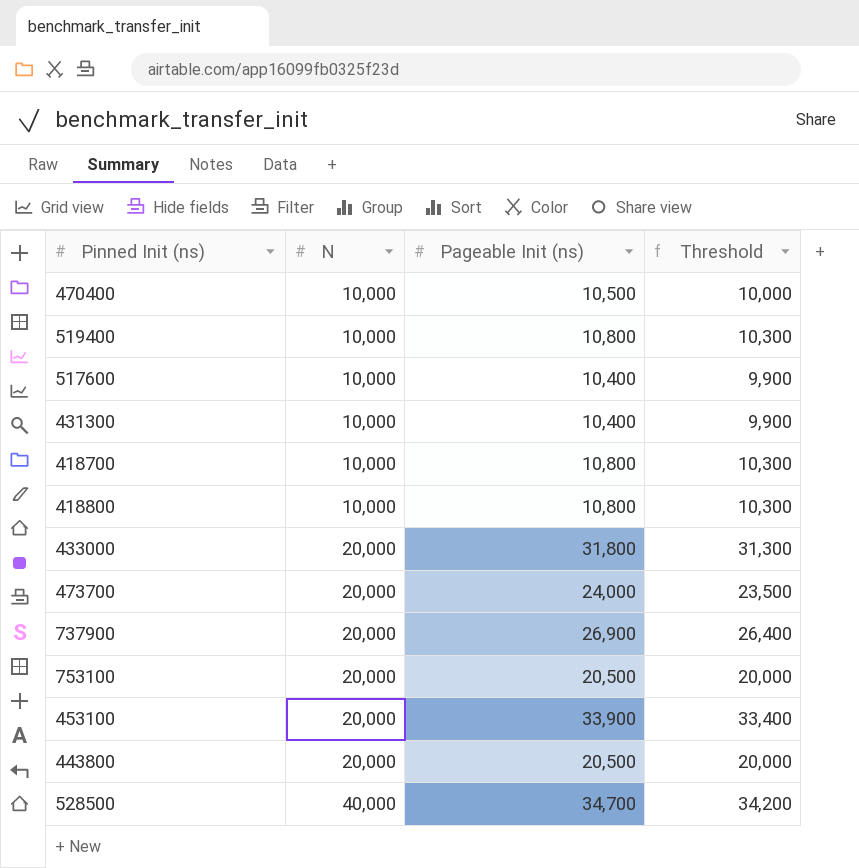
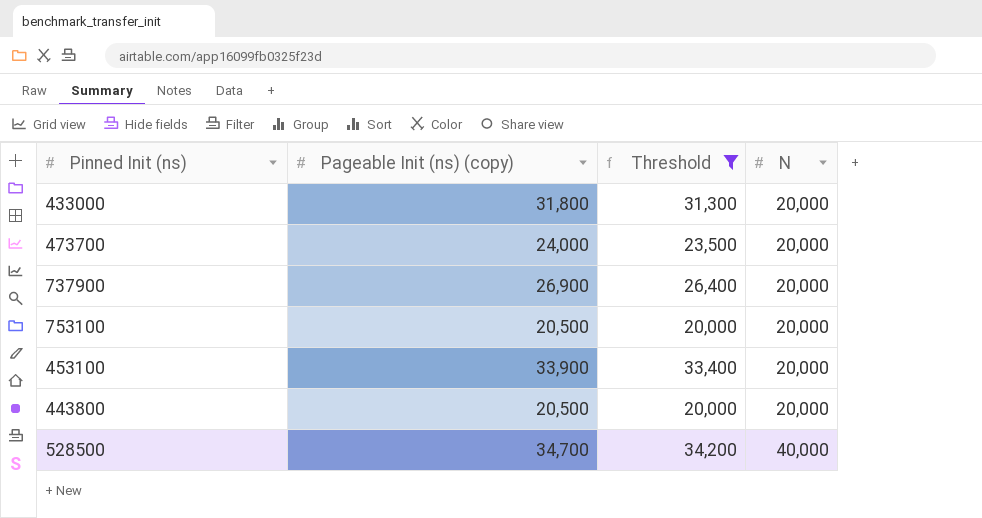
filter: none -> Threshold >= 20,000
column name: Pageable Init (ns) -> Pageable Init (ns) (copy)
column N | position: 2 -> 4

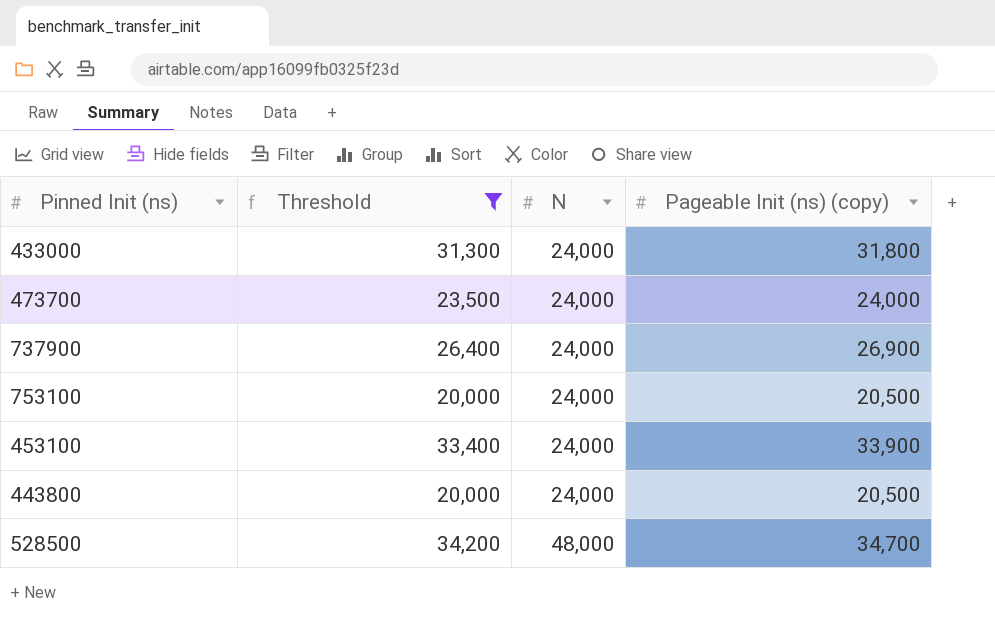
column Pageable Init (ns) (copy) | position: 2 -> 4
433000 | N: 20,000 -> 24,000
473700 | N: 20,000 -> 24,000
737900 | N: 20,000 -> 24,000
753100 | N: 20,000 -> 24,000
453100 | N: 20,000 -> 24,000
443800 | N: 20,000 -> 24,000
528500 | N: 40,000 -> 48,000

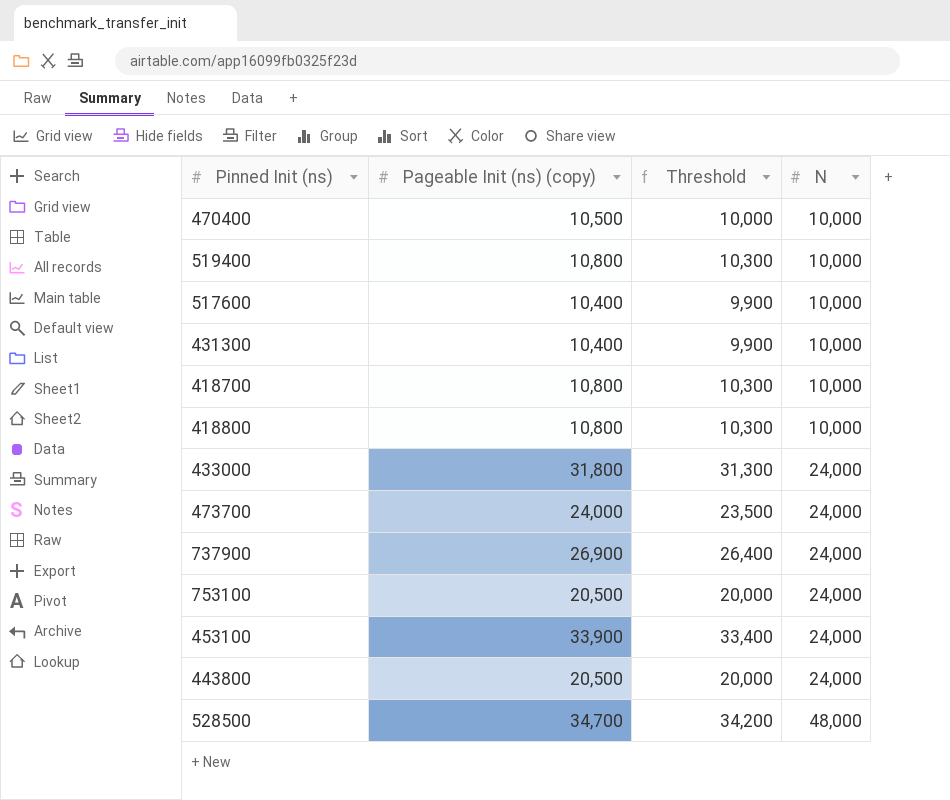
filter: Threshold >= 20,000 -> none
column Pageable Init (ns) (copy) | position: 4 -> 2

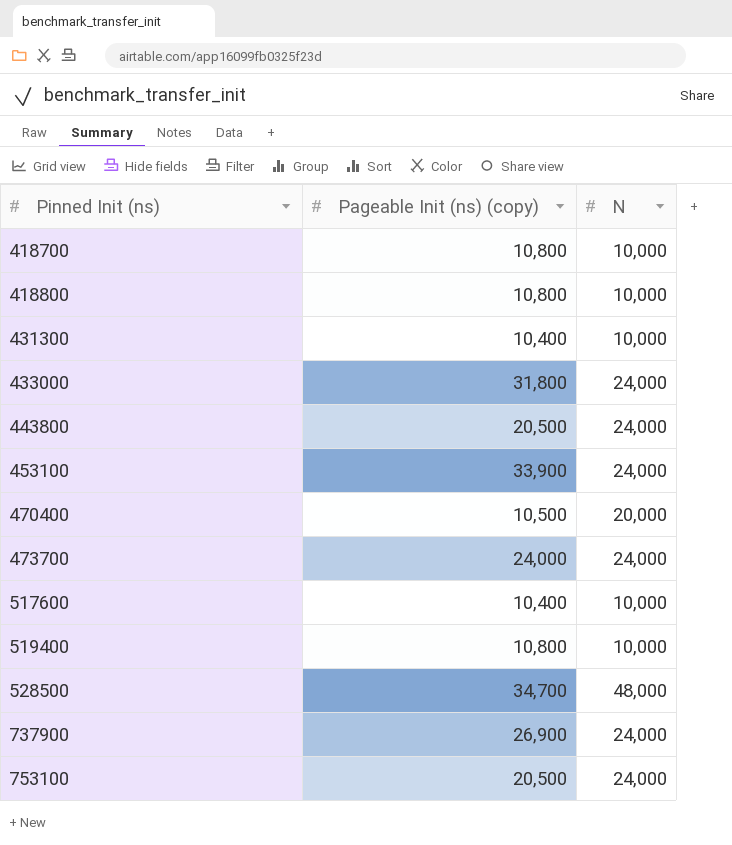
row order: N ascending -> Pinned Init (ns) ascending
column Threshold | formula: [Pageable Init (ns) (copy)] - 500 -> none
470400 | N: 10,000 -> 20,000

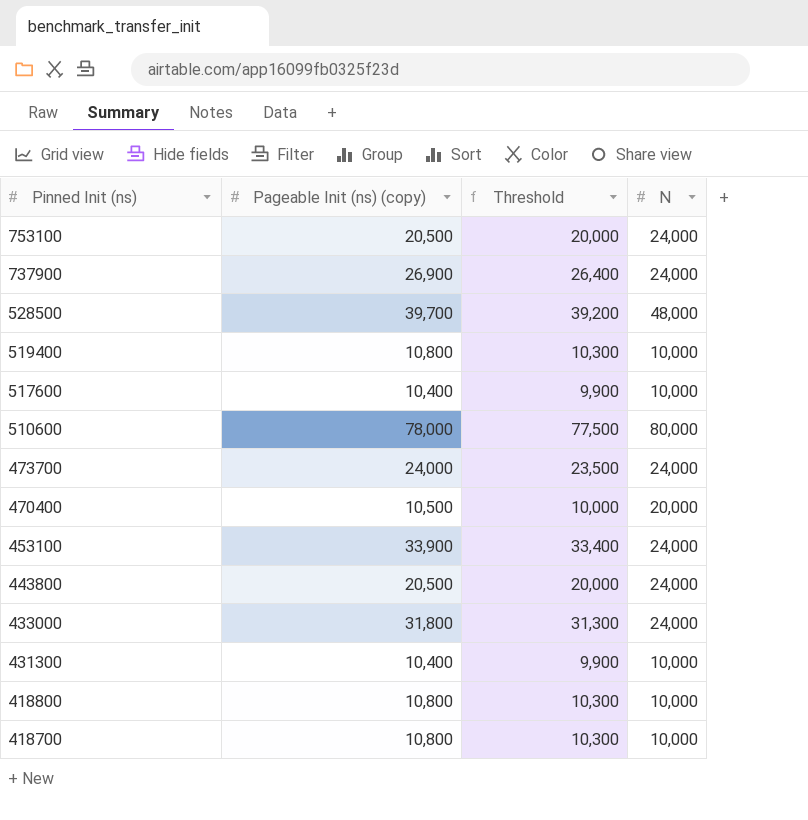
row order: Pinned Init (ns) ascending -> Pinned Init (ns) descending
column Threshold | formula: none -> [Pageable Init (ns) (copy)] - 500
528500 | Pageable Init (ns) (copy): 34,700 -> 39,700
row 510600: none -> 78,000 | 77,500 | 80,000

